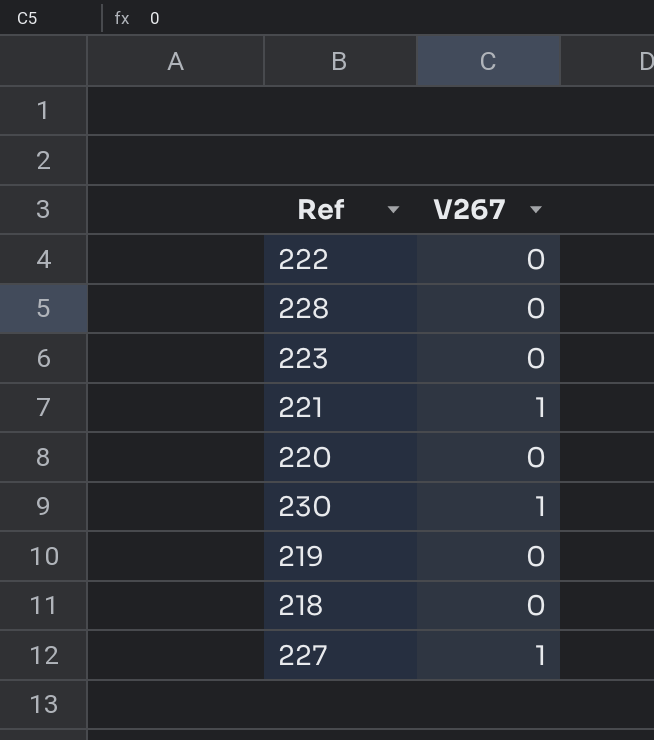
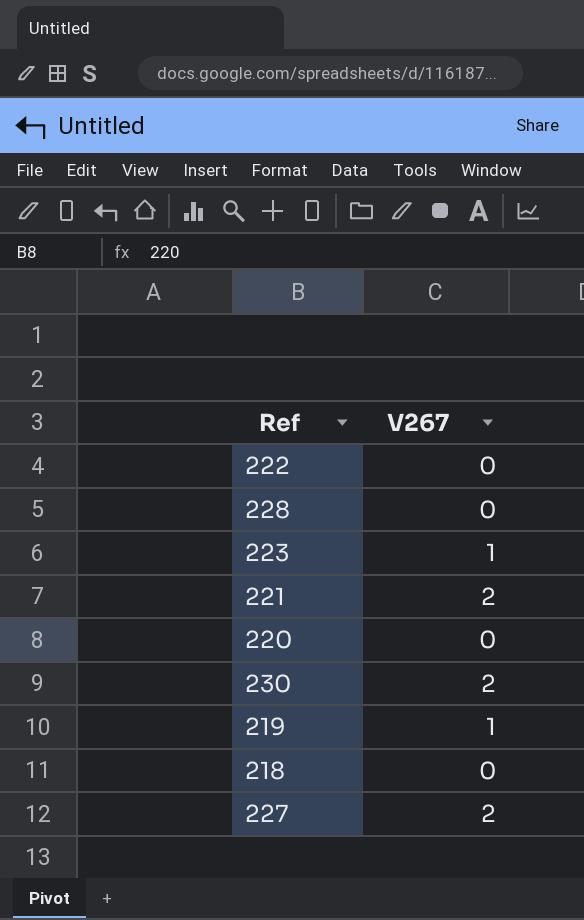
223 | V267: 0 -> 1
221 | V267: 1 -> 2
230 | V267: 1 -> 2
219 | V267: 0 -> 1
227 | V267: 1 -> 2

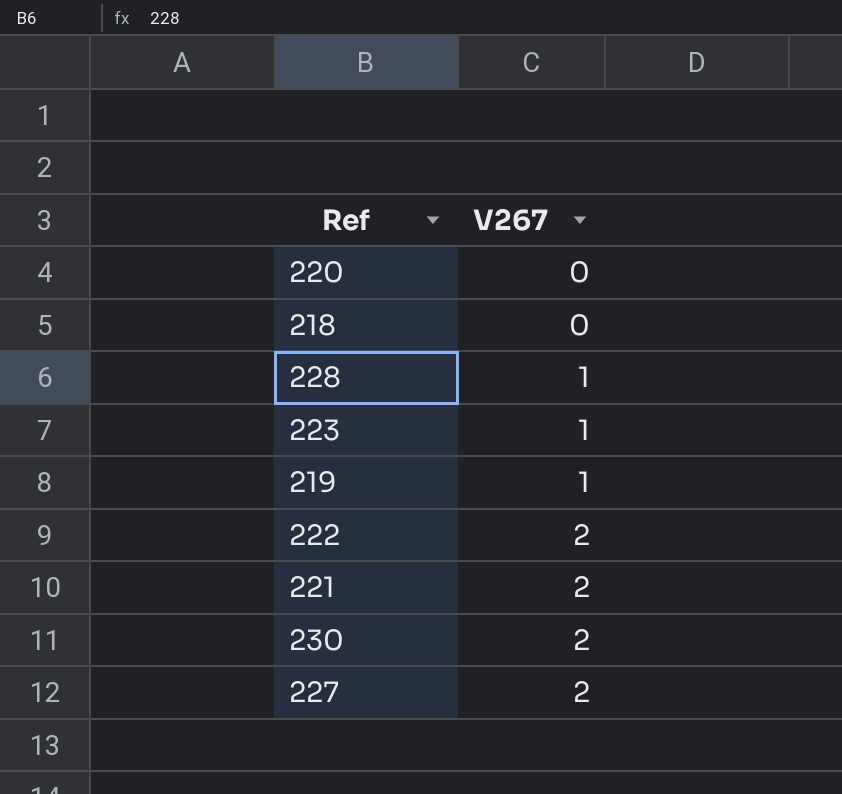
row order: none -> V267 ascending
228 | V267: 0 -> 1
222 | V267: 0 -> 2

